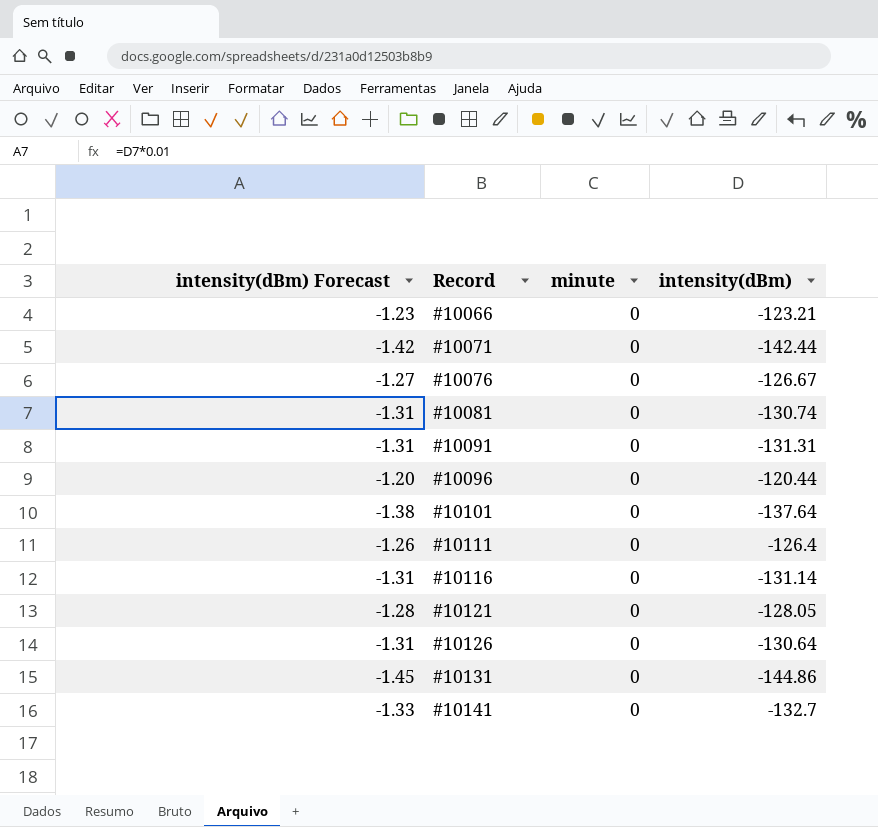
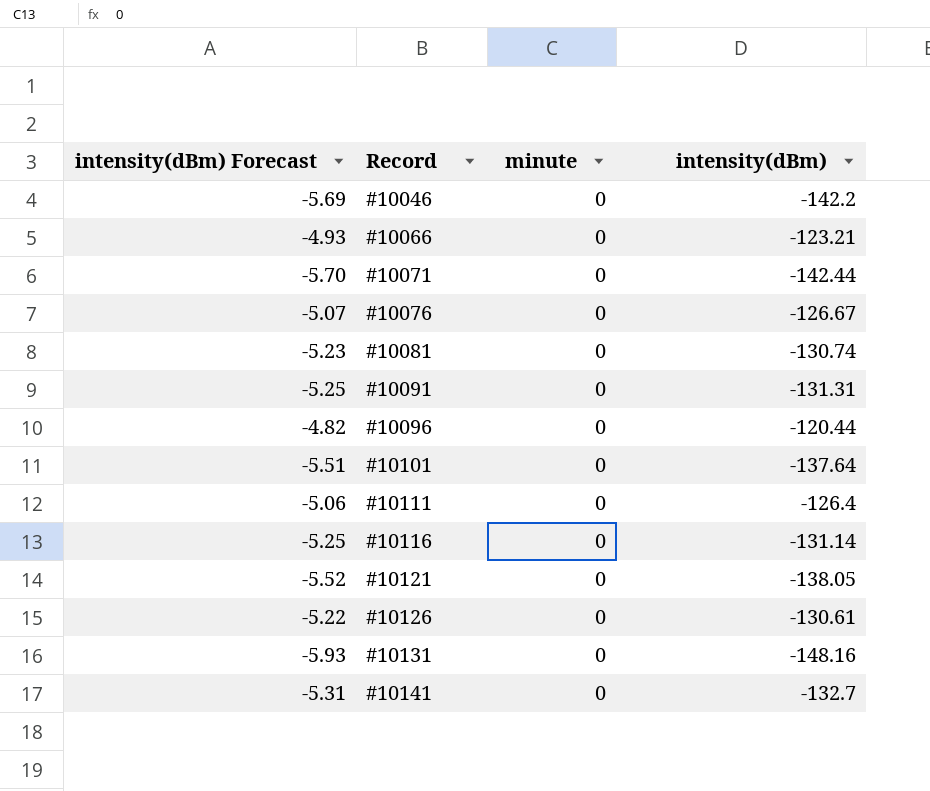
column intensity(dBm) Forecast | formula: [intensity(dBm)] * 0.01 -> [intensity(dBm)] * 0.04
row #10046: none -> -5.69 | 0 | -142.2
#10121 | intensity(dBm): -128.05 -> -138.05
#10126 | intensity(dBm): -130.64 -> -130.61
#10131 | intensity(dBm): -144.86 -> -148.16

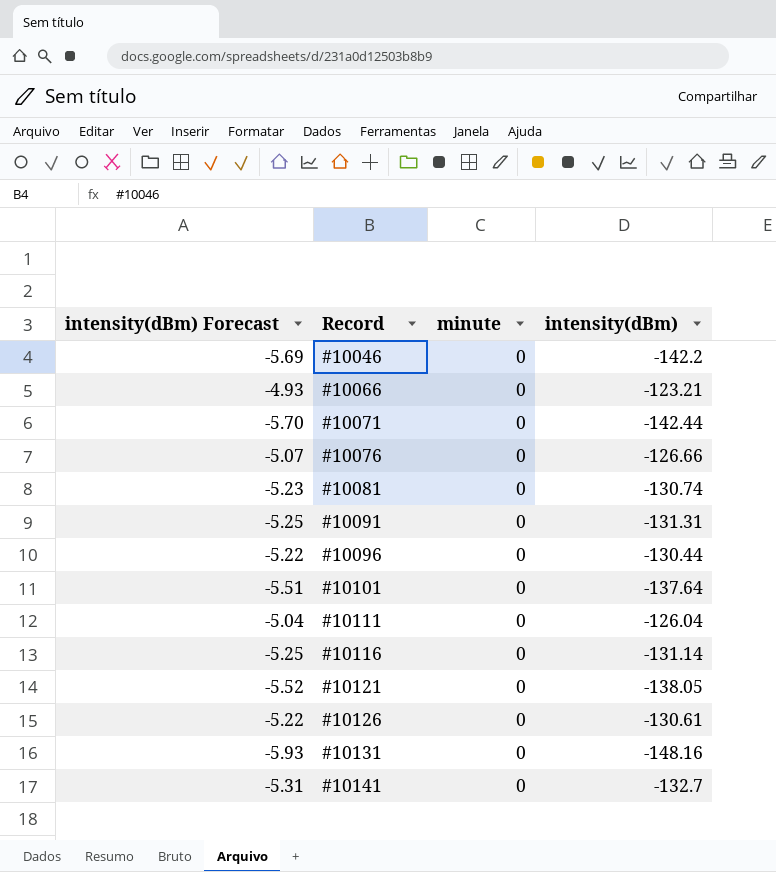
#10076 | intensity(dBm): -126.67 -> -126.66
#10096 | intensity(dBm) Forecast: -4.82 -> -5.22
#10096 | intensity(dBm): -120.44 -> -130.44
#10111 | intensity(dBm) Forecast: -5.06 -> -5.04
#10111 | intensity(dBm): -126.4 -> -126.04

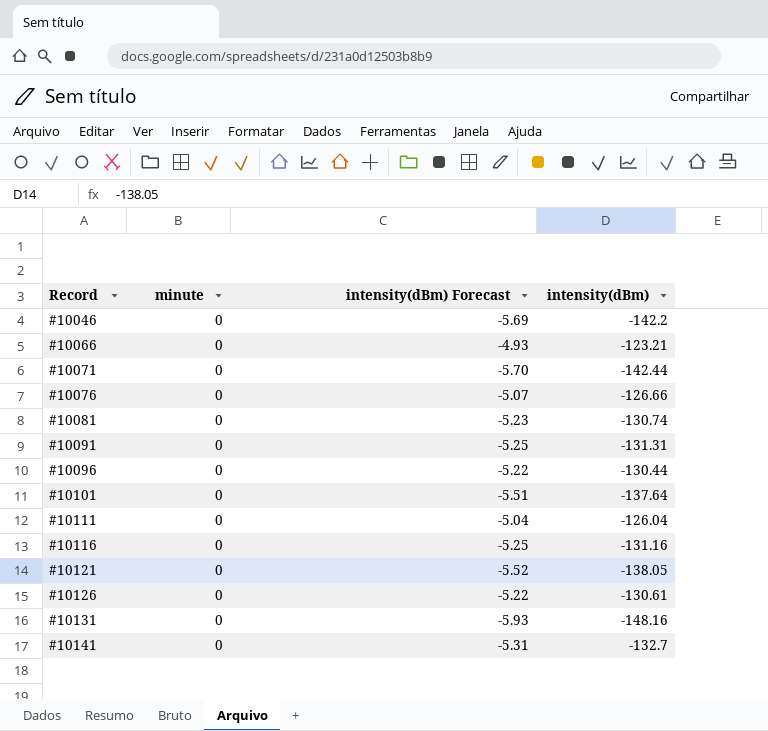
column intensity(dBm) Forecast | position: 1 -> 3
#10116 | intensity(dBm): -131.14 -> -131.16

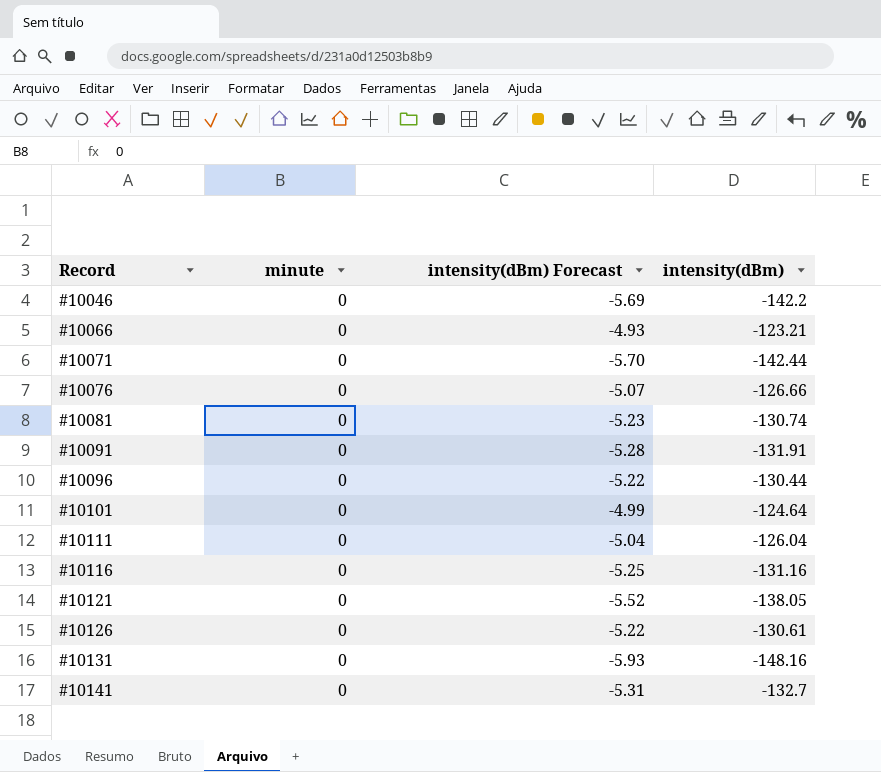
#10091 | intensity(dBm) Forecast: -5.25 -> -5.28
#10091 | intensity(dBm): -131.31 -> -131.91
#10101 | intensity(dBm) Forecast: -5.51 -> -4.99
#10101 | intensity(dBm): -137.64 -> -124.64

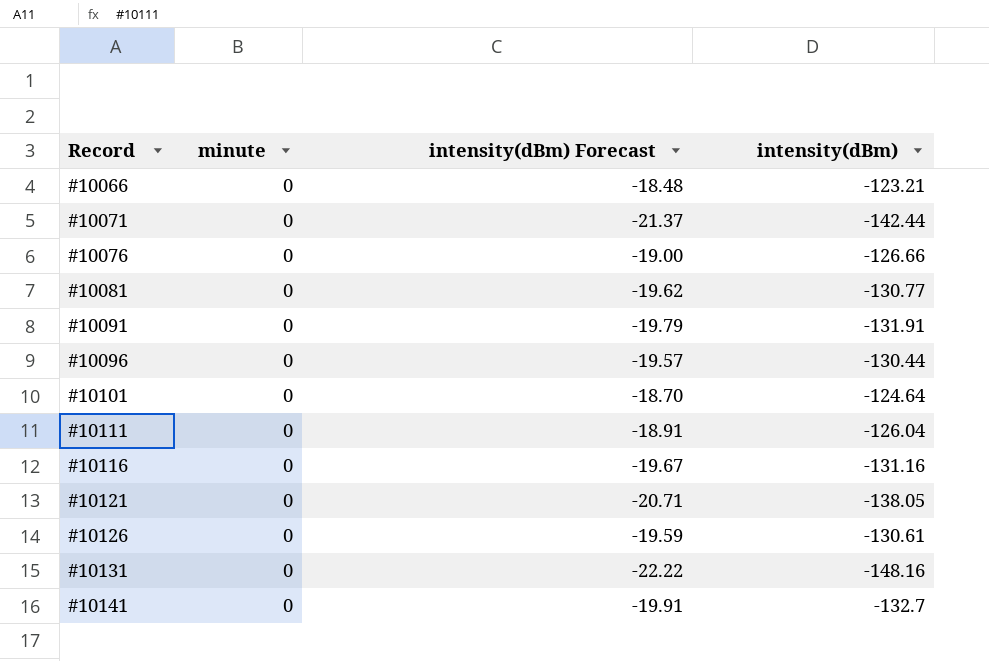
column intensity(dBm) Forecast | formula: [intensity(dBm)] * 0.04 -> [intensity(dBm)] * 0.15
row #10046: 0 | -5.69 | -142.2 -> none
#10081 | intensity(dBm): -130.74 -> -130.77

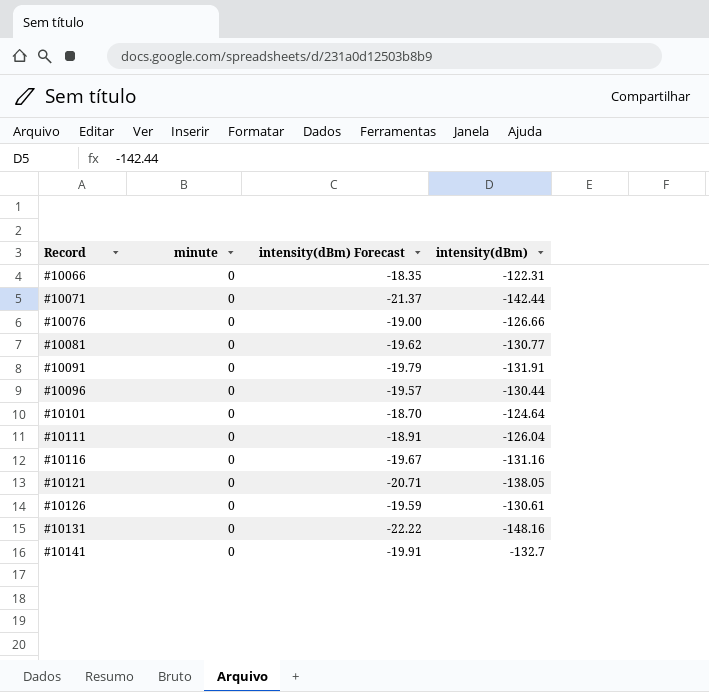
#10066 | intensity(dBm) Forecast: -18.48 -> -18.35
#10066 | intensity(dBm): -123.21 -> -122.31

